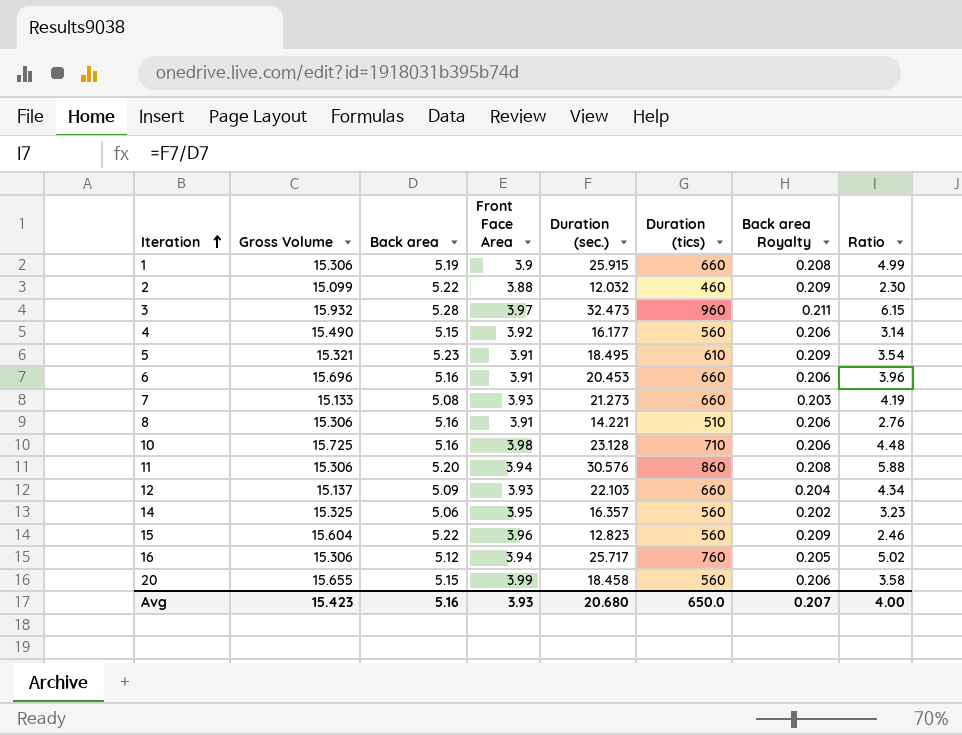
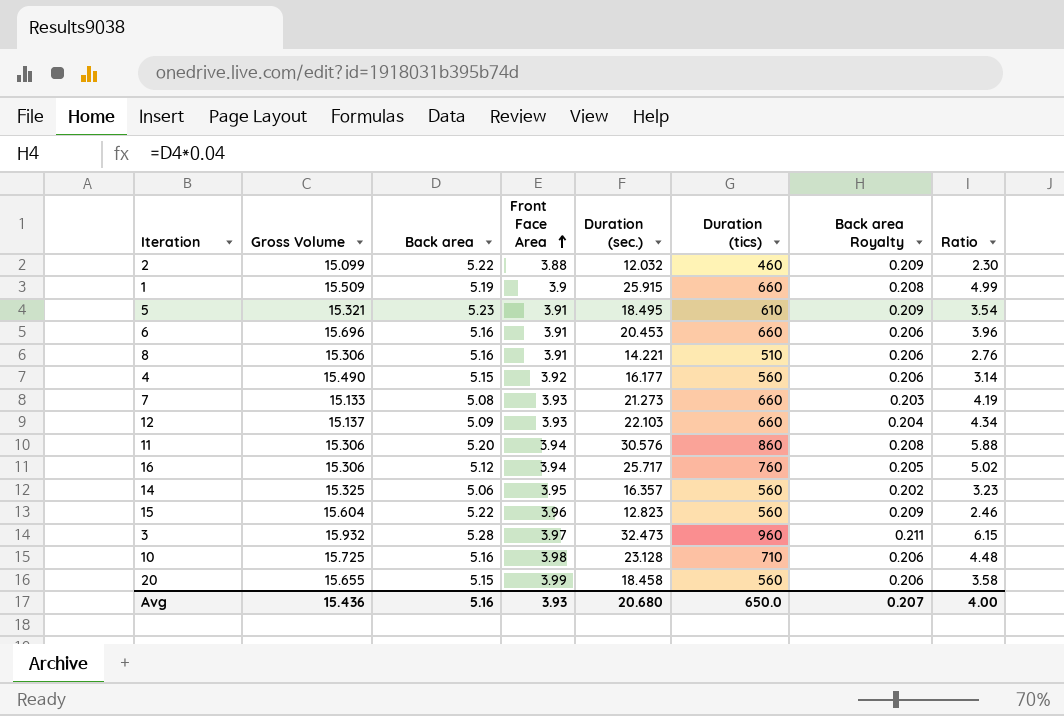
row order: Iteration ascending -> Front Face Area ascending
1 | Gross Volume: 15.306 -> 15.509
Avg | Gross Volume: 15.423 -> 15.436

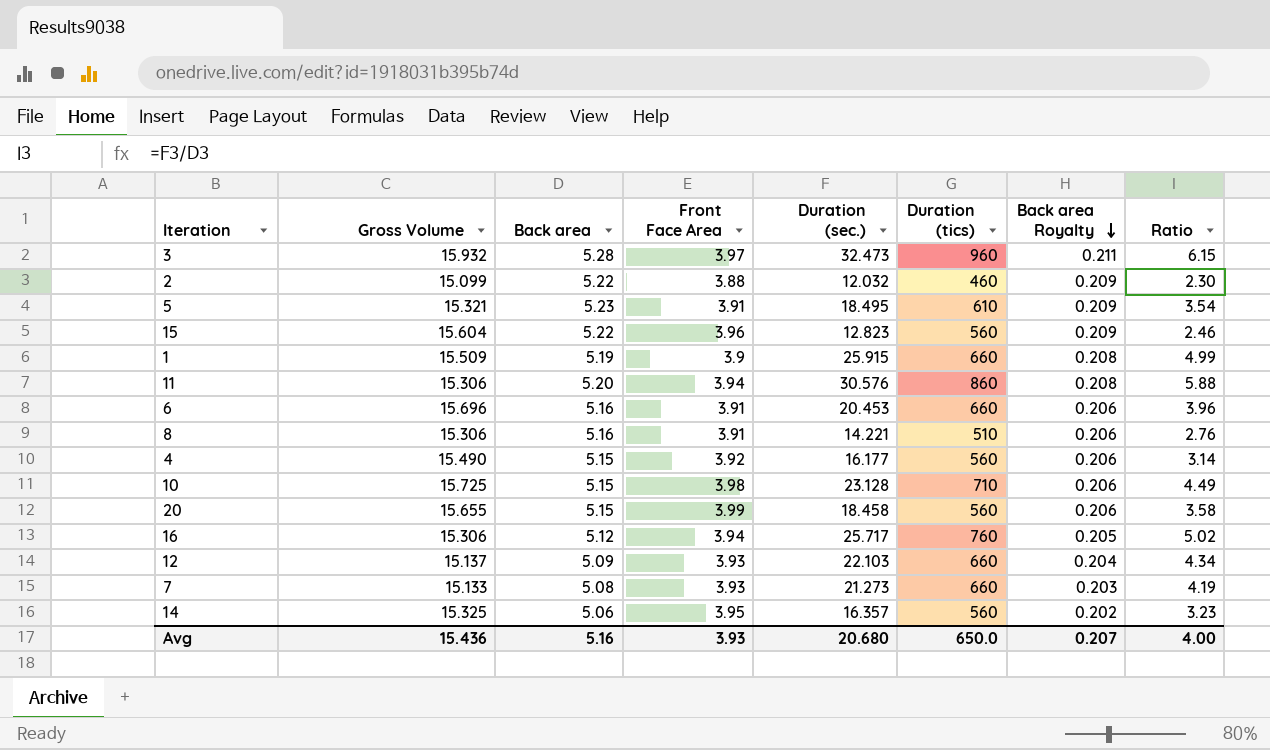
row order: Front Face Area ascending -> Back area Royalty descending
10 | Back area: 5.16 -> 5.15
10 | Ratio: 4.48 -> 4.49

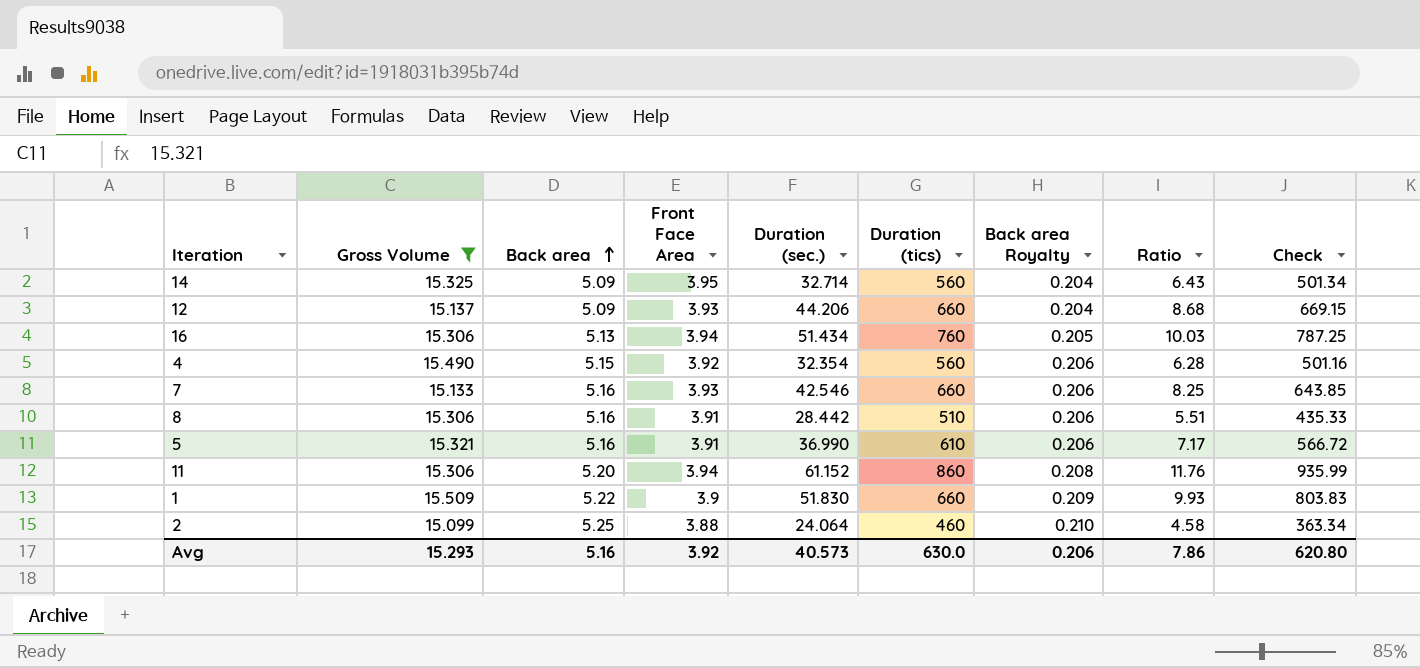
filter: none -> Gross Volume <= 15.509
row order: Back area Royalty descending -> Back area ascending
column Check | formula: none -> [Gross Volume] * [Duration (sec.)]
14 | Back area: 5.06 -> 5.09
14 | Duration (sec.): 16.357 -> 32.714
14 | Back area Royalty: 0.202 -> 0.204
14 | Ratio: 3.23 -> 6.43
12 | Duration (sec.): 22.103 -> 44.206
12 | Ratio: 4.34 -> 8.68
16 | Back area: 5.12 -> 5.13
16 | Duration (sec.): 25.717 -> 51.434
16 | Ratio: 5.02 -> 10.03
4 | Duration (sec.): 16.177 -> 32.354
4 | Ratio: 3.14 -> 6.28
7 | Back area: 5.08 -> 5.16
7 | Duration (sec.): 21.273 -> 42.546
7 | Back area Royalty: 0.203 -> 0.206
7 | Ratio: 4.19 -> 8.25
8 | Duration (sec.): 14.221 -> 28.442
8 | Ratio: 2.76 -> 5.51
5 | Back area: 5.23 -> 5.16
5 | Duration (sec.): 18.495 -> 36.990
5 | Back area Royalty: 0.209 -> 0.206
5 | Ratio: 3.54 -> 7.17
11 | Duration (sec.): 30.576 -> 61.152
11 | Ratio: 5.88 -> 11.76
1 | Back area: 5.19 -> 5.22
1 | Duration (sec.): 25.915 -> 51.830
1 | Back area Royalty: 0.208 -> 0.209
1 | Ratio: 4.99 -> 9.93
2 | Back area: 5.22 -> 5.25
2 | Duration (sec.): 12.032 -> 24.064
2 | Back area Royalty: 0.209 -> 0.210
2 | Ratio: 2.30 -> 4.58
Avg | Gross Volume: 15.436 -> 15.293
Avg | Front Face Area: 3.93 -> 3.92
Avg | Duration (sec.): 20.680 -> 40.573
Avg | Duration (tics): 650.0 -> 630.0
Avg | Back area Royalty: 0.207 -> 0.206
Avg | Ratio: 4.00 -> 7.86

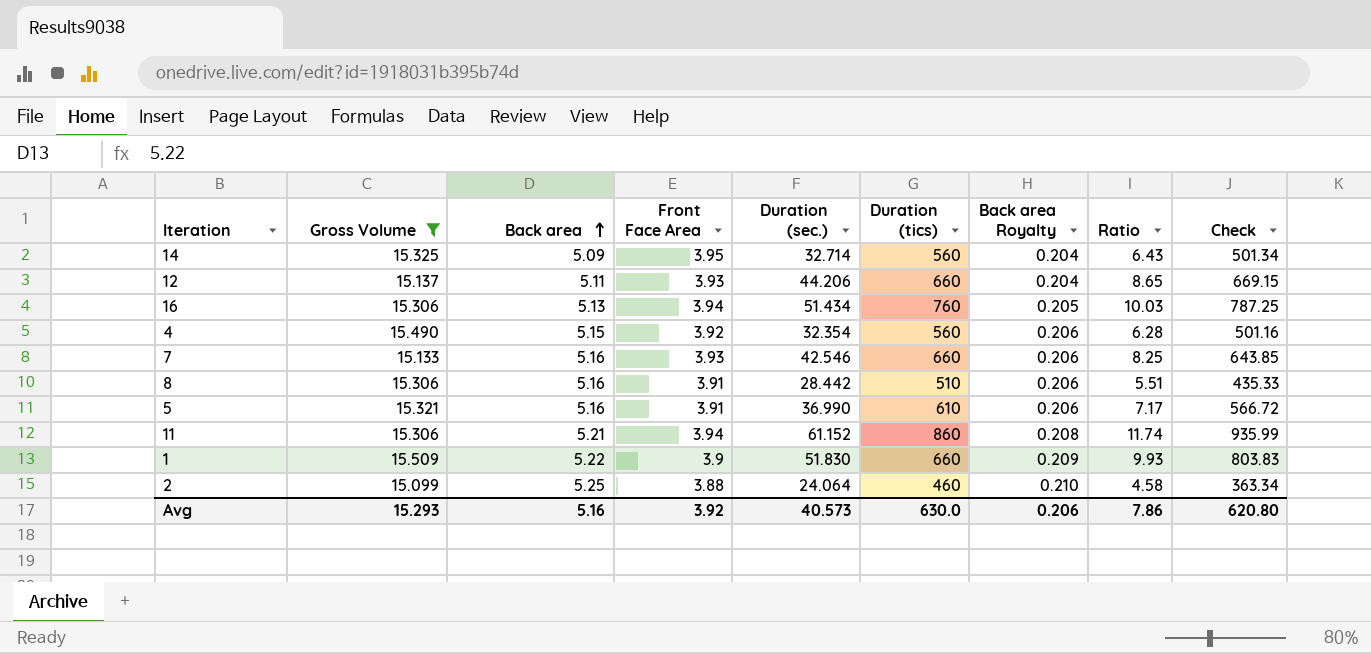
12 | Back area: 5.09 -> 5.11
12 | Ratio: 8.68 -> 8.65
11 | Back area: 5.20 -> 5.21
11 | Ratio: 11.76 -> 11.74

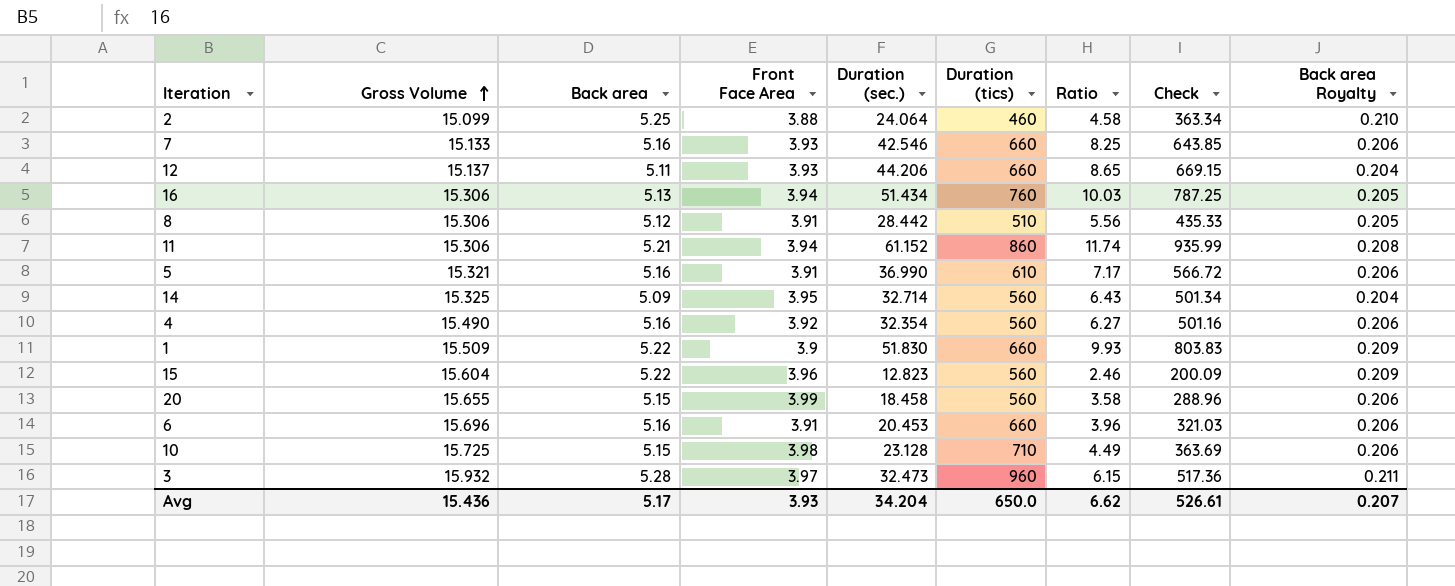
filter: Gross Volume <= 15.509 -> none
row order: Back area ascending -> Gross Volume ascending
column Back area Royalty | position: 7 -> 9
8 | Back area: 5.16 -> 5.12
8 | Ratio: 5.51 -> 5.56
8 | Back area Royalty: 0.206 -> 0.205
4 | Back area: 5.15 -> 5.16
4 | Ratio: 6.28 -> 6.27
Avg | Gross Volume: 15.293 -> 15.436
Avg | Back area: 5.16 -> 5.17
Avg | Front Face Area: 3.92 -> 3.93
Avg | Duration (sec.): 40.573 -> 34.204
Avg | Duration (tics): 630.0 -> 650.0
Avg | Ratio: 7.86 -> 6.62
Avg | Check: 620.80 -> 526.61
Avg | Back area Royalty: 0.206 -> 0.207

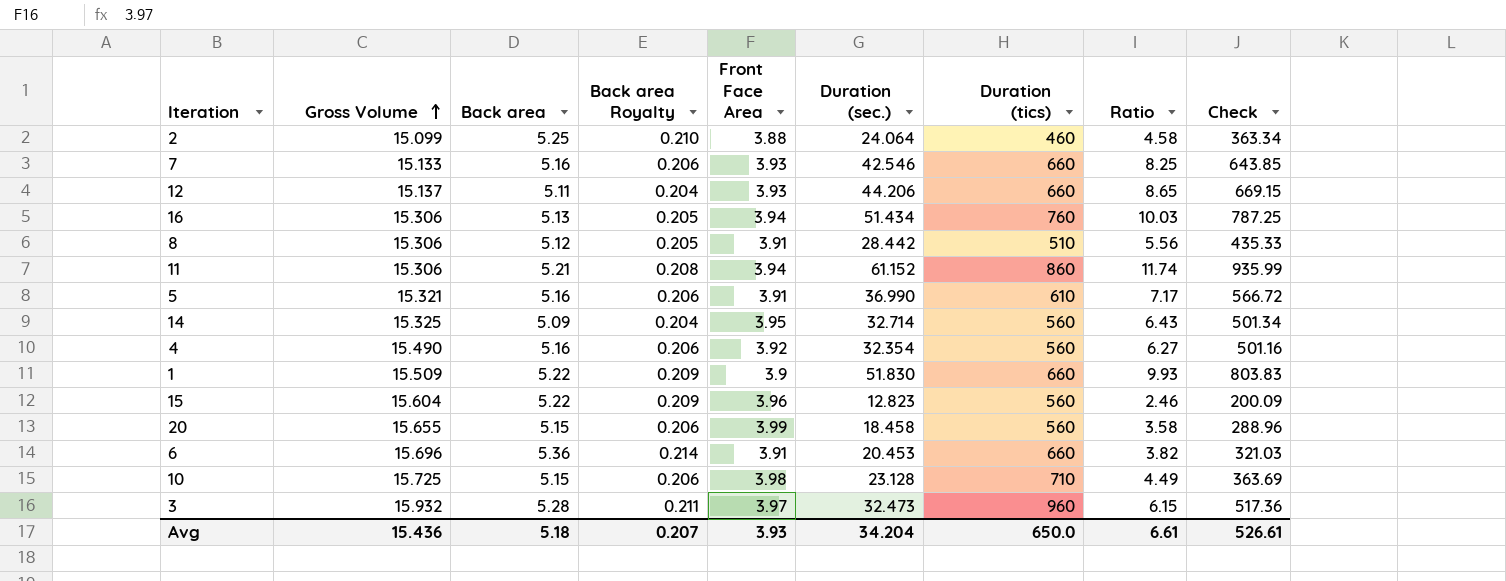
column Back area Royalty | position: 9 -> 4
6 | Back area: 5.16 -> 5.36
6 | Back area Royalty: 0.206 -> 0.214
6 | Ratio: 3.96 -> 3.82
Avg | Back area: 5.17 -> 5.18
Avg | Ratio: 6.62 -> 6.61

